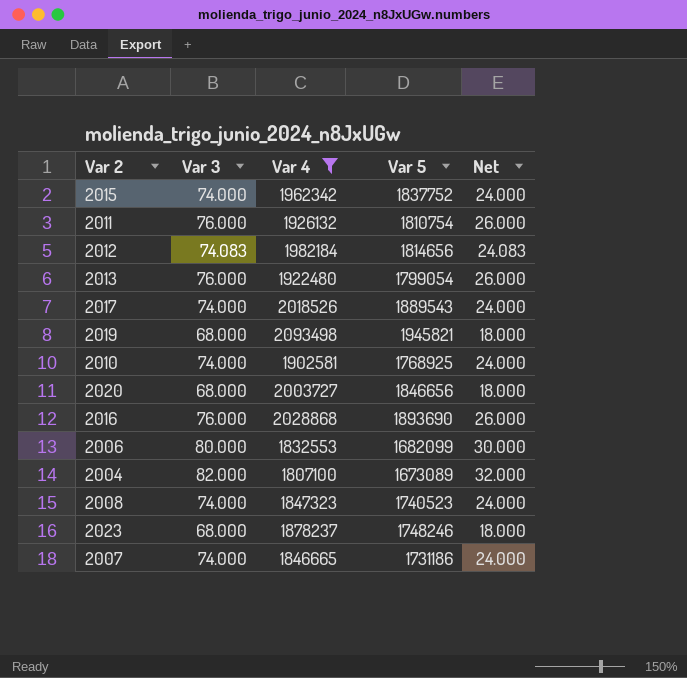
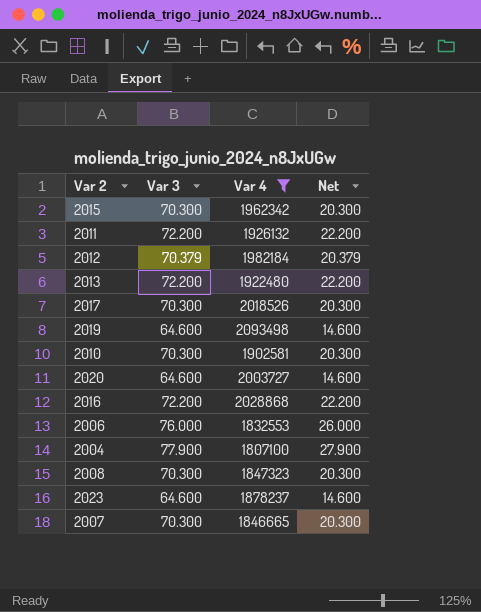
column Var 5 | position: 4 -> none
2015 | Var 3: 74.000 -> 70.300
2015 | Net: 24.000 -> 20.300
2011 | Var 3: 76.000 -> 72.200
2011 | Net: 26.000 -> 22.200
2012 | Var 3: 74.083 -> 70.379
2012 | Net: 24.083 -> 20.379
2013 | Var 3: 76.000 -> 72.200
2013 | Net: 26.000 -> 22.200
2017 | Var 3: 74.000 -> 70.300
2017 | Net: 24.000 -> 20.300
2019 | Var 3: 68.000 -> 64.600
2019 | Net: 18.000 -> 14.600
2010 | Var 3: 74.000 -> 70.300
2010 | Net: 24.000 -> 20.300
2020 | Var 3: 68.000 -> 64.600
2020 | Net: 18.000 -> 14.600
2016 | Var 3: 76.000 -> 72.200
2016 | Net: 26.000 -> 22.200
2006 | Var 3: 80.000 -> 76.000
2006 | Net: 30.000 -> 26.000
2004 | Var 3: 82.000 -> 77.900
2004 | Net: 32.000 -> 27.900
2008 | Var 3: 74.000 -> 70.300
2008 | Net: 24.000 -> 20.300
2023 | Var 3: 68.000 -> 64.600
2023 | Net: 18.000 -> 14.600
2007 | Var 3: 74.000 -> 70.300
2007 | Net: 24.000 -> 20.300

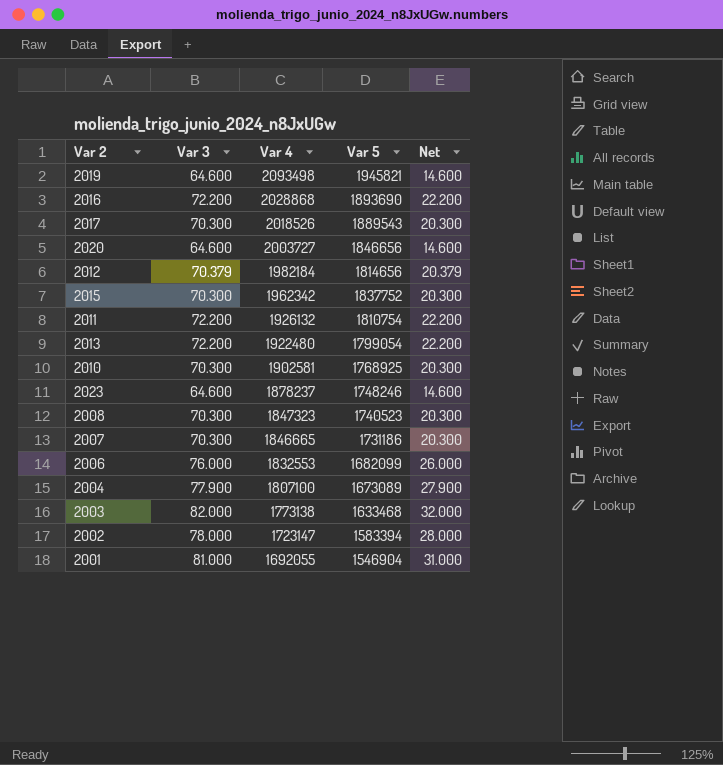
filter: Var 4 >= 1807100 -> none
row order: none -> Var 4 descending
column Var 5 | position: none -> 4

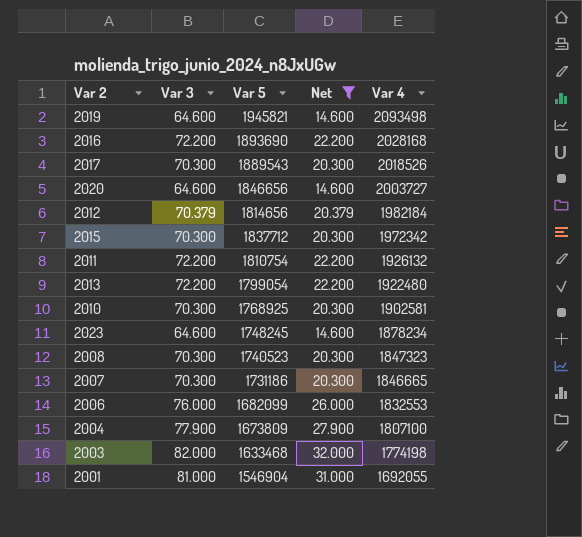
filter: none -> Net != 28.000
column Var 4 | position: 3 -> 5
2016 | Var 4: 2028868 -> 2028168
2015 | Var 5: 1837752 -> 1837712
2015 | Var 4: 1962342 -> 1972342
2023 | Var 5: 1748246 -> 1748245
2023 | Var 4: 1878237 -> 1878234
2004 | Var 5: 1673089 -> 1673809
2003 | Var 4: 1773138 -> 1774198

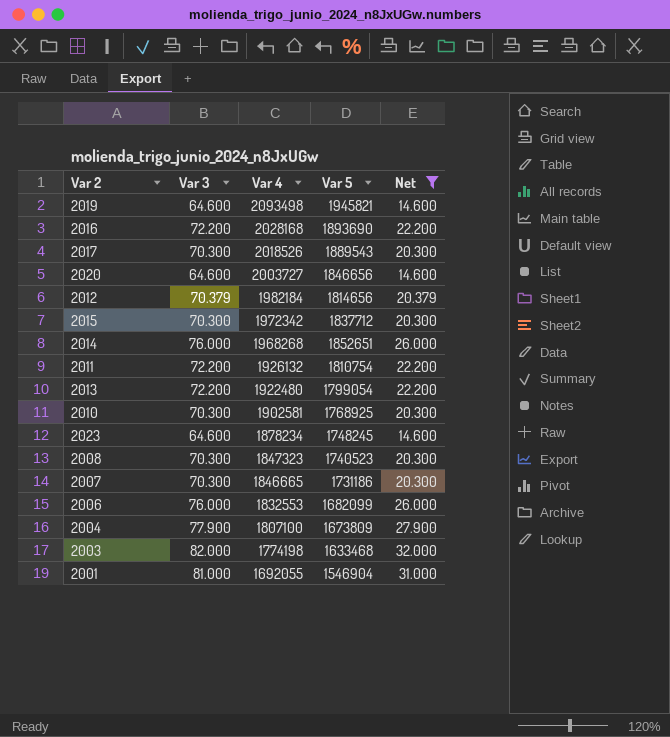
column Var 4 | position: 5 -> 3
row 2014: none -> 76.000 | 1968268 | 1852651 | 26.000

